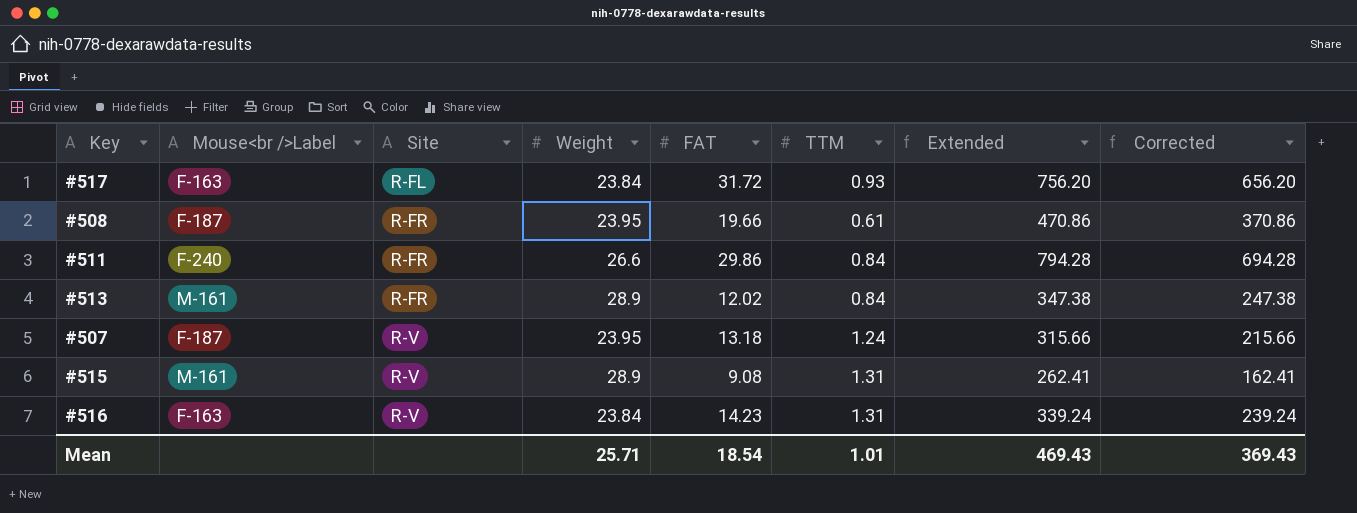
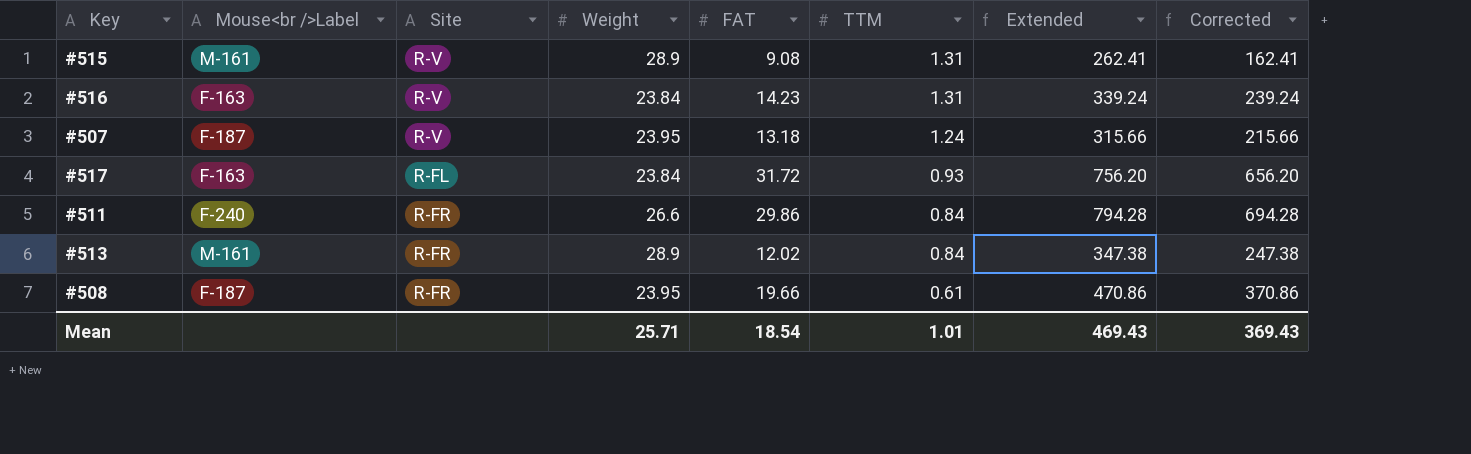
row order: Site ascending -> TTM descending

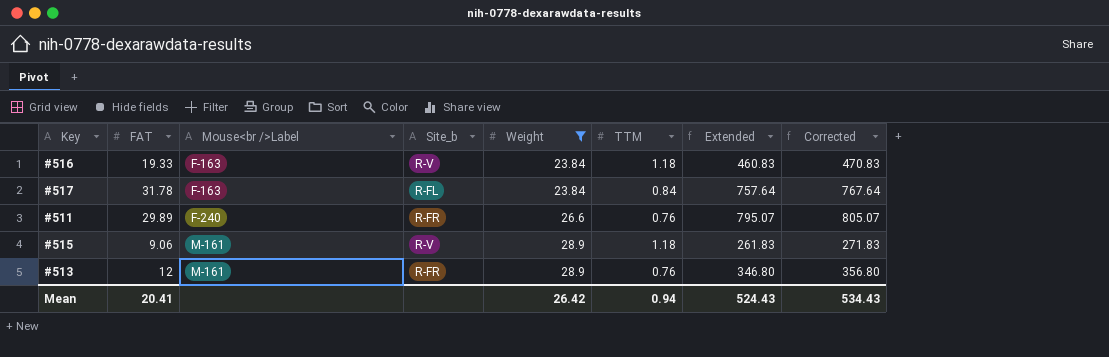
filter: none -> Weight != 23.95
row order: TTM descending -> Mouse<br />Label ascending
column FAT | position: 5 -> 2
column name: Site -> Site_b
column Corrected | formula: [Extended] - 100 -> [Extended] + 10
#516 | FAT: 14.23 -> 19.33
#516 | TTM: 1.31 -> 1.18
#516 | Extended: 339.24 -> 460.83
#517 | FAT: 31.72 -> 31.78
#517 | TTM: 0.93 -> 0.84
#517 | Extended: 756.20 -> 757.64
#511 | FAT: 29.86 -> 29.89
#511 | TTM: 0.84 -> 0.76
#511 | Extended: 794.28 -> 795.07
#515 | FAT: 9.08 -> 9.06
#515 | TTM: 1.31 -> 1.18
#515 | Extended: 262.41 -> 261.83
#513 | FAT: 12.02 -> 12
#513 | TTM: 0.84 -> 0.76
#513 | Extended: 347.38 -> 346.80
Mean | FAT: 18.54 -> 20.41
Mean | Weight: 25.71 -> 26.42
Mean | TTM: 1.01 -> 0.94
Mean | Extended: 469.43 -> 524.43
Mean | Corrected: 369.43 -> 534.43

